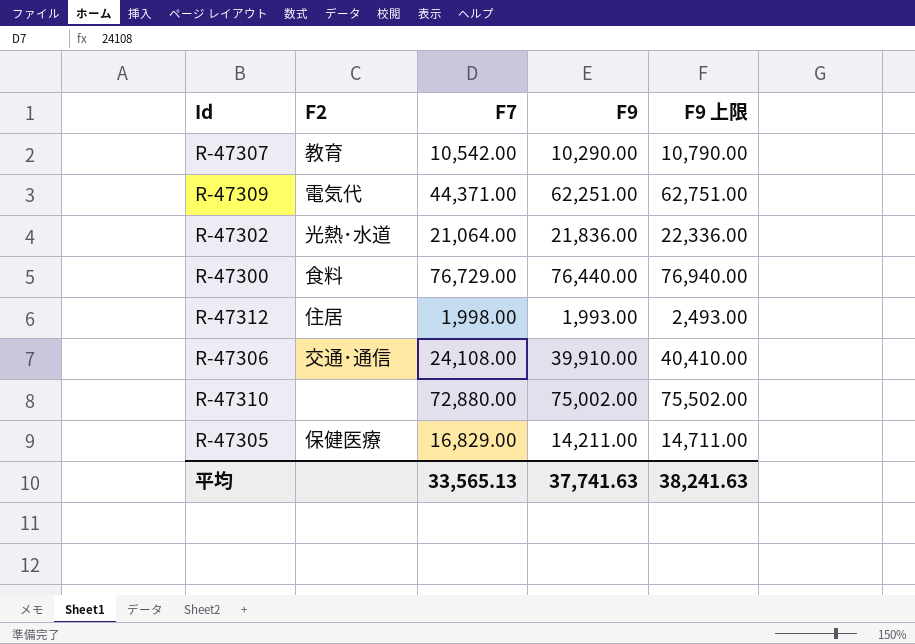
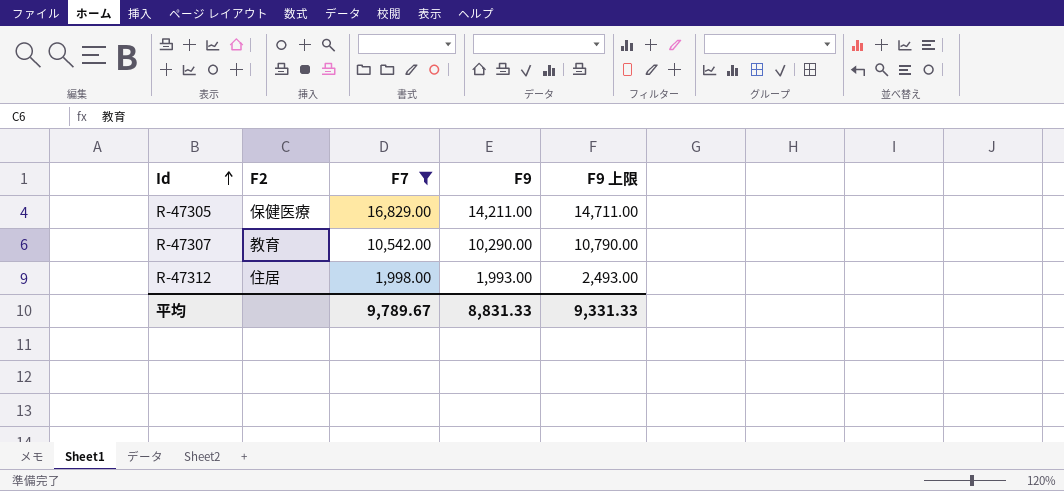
filter: none -> F7 <= 16,829.00
row order: none -> Id ascending
平均 | F7: 33,565.13 -> 9,789.67
平均 | F9: 37,741.63 -> 8,831.33
平均 | F9 上限: 38,241.63 -> 9,331.33

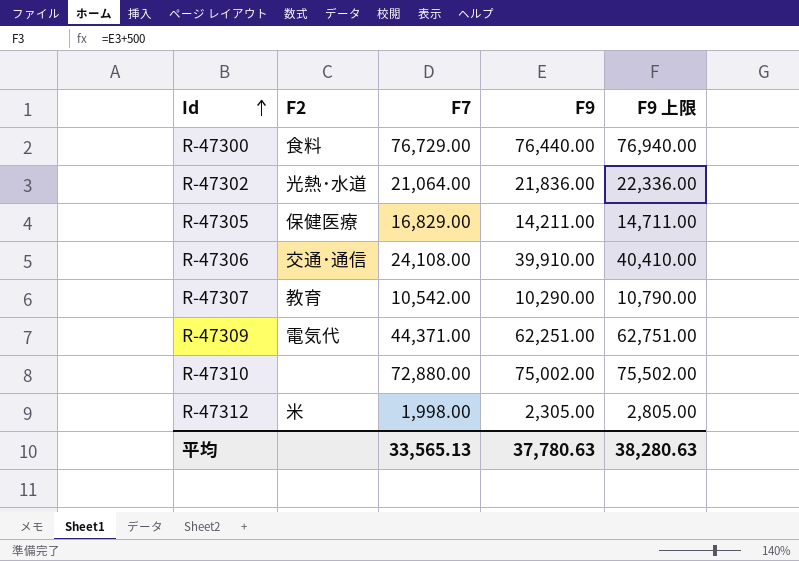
filter: F7 <= 16,829.00 -> none
R-47312 | F2: 住居 -> 米
R-47312 | F9: 1,993.00 -> 2,305.00
R-47312 | F9 上限: 2,493.00 -> 2,805.00
平均 | F7: 9,789.67 -> 33,565.13
平均 | F9: 8,831.33 -> 37,780.63
平均 | F9 上限: 9,331.33 -> 38,280.63

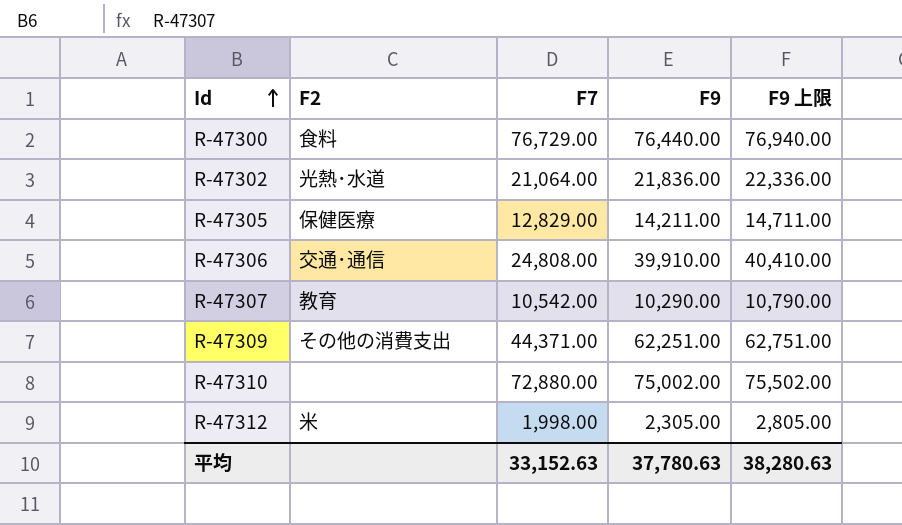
R-47305 | F7: 16,829.00 -> 12,829.00
R-47306 | F7: 24,108.00 -> 24,808.00
R-47309 | F2: 電気代 -> その他の消費支出
平均 | F7: 33,565.13 -> 33,152.63

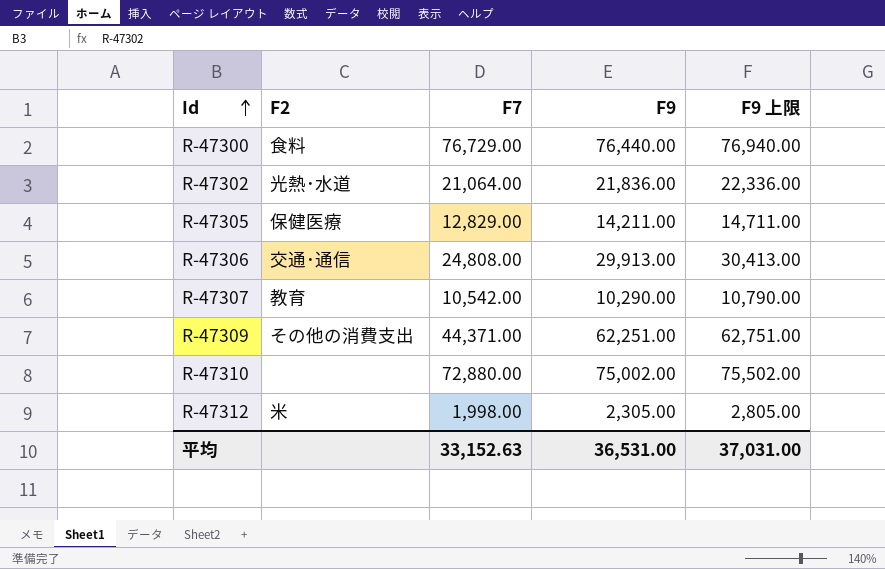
R-47306 | F9: 39,910.00 -> 29,913.00
R-47306 | F9 上限: 40,410.00 -> 30,413.00
平均 | F9: 37,780.63 -> 36,531.00
平均 | F9 上限: 38,280.63 -> 37,031.00

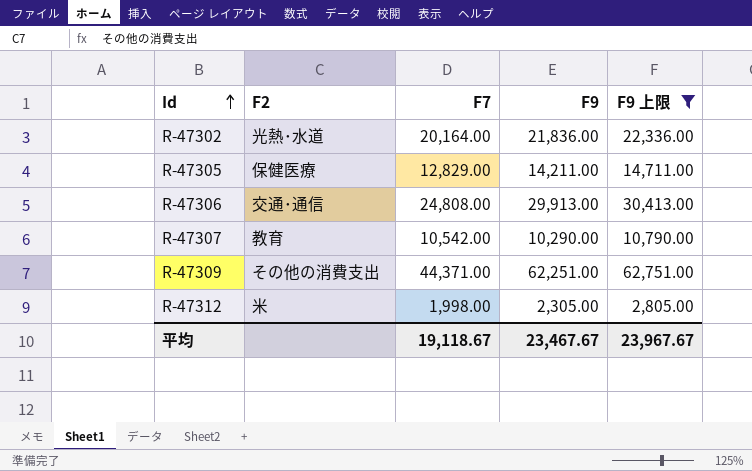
filter: none -> F9 上限 <= 62,751.00
R-47302 | F7: 21,064.00 -> 20,164.00
平均 | F7: 33,152.63 -> 19,118.67
平均 | F9: 36,531.00 -> 23,467.67
平均 | F9 上限: 37,031.00 -> 23,967.67

